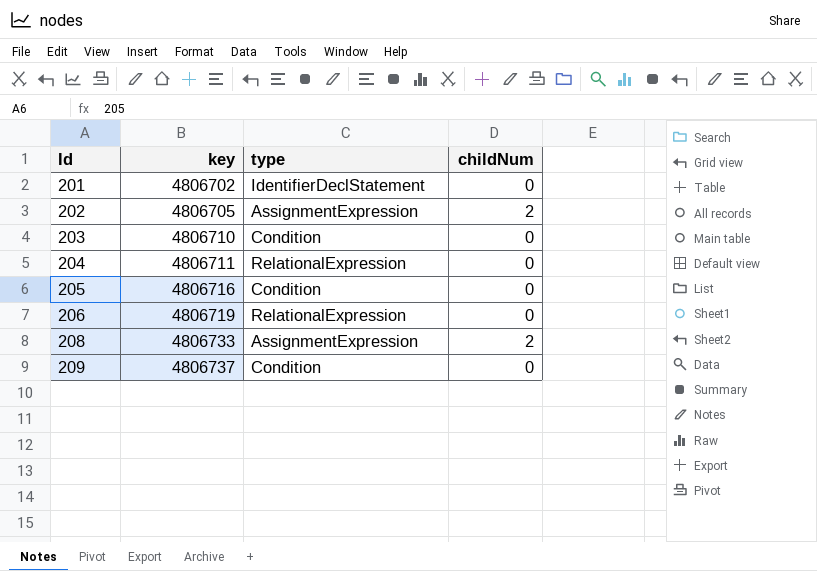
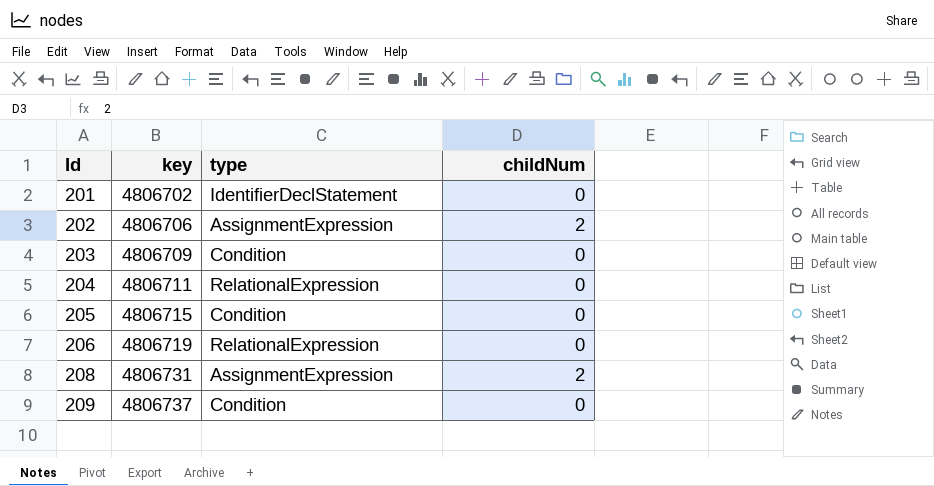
202 | key: 4806705 -> 4806706
203 | key: 4806710 -> 4806709
205 | key: 4806716 -> 4806715
208 | key: 4806733 -> 4806731

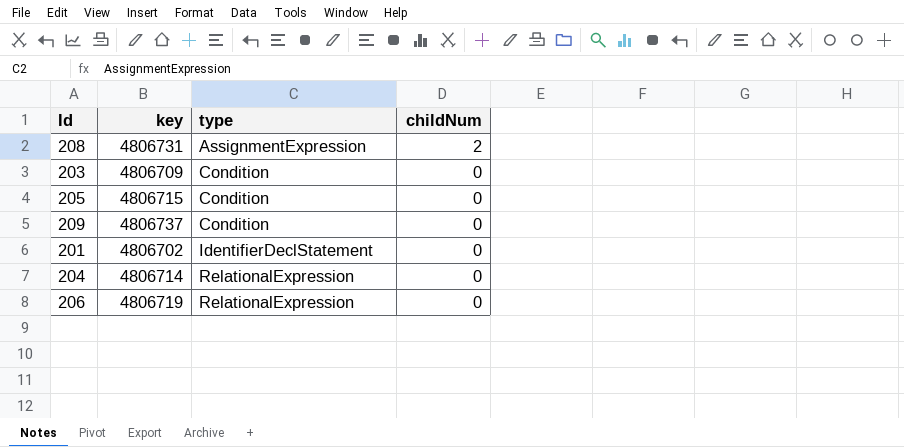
row order: Id ascending -> type ascending
row 202: 4806706 | AssignmentExpression | 2 -> none
204 | key: 4806711 -> 4806714

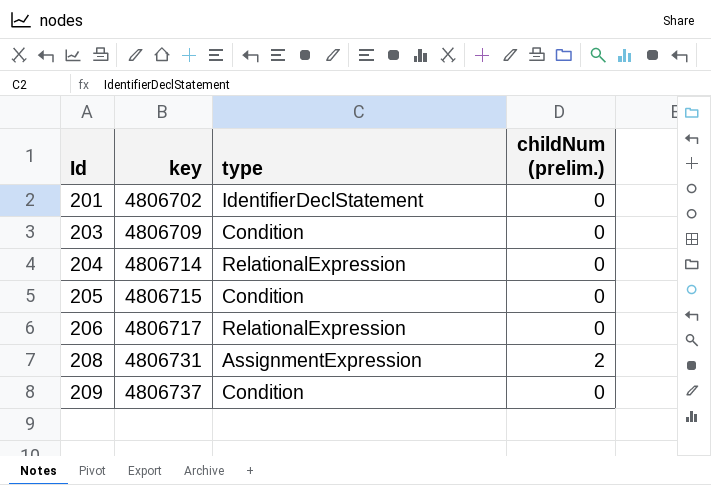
row order: type ascending -> Id ascending
column name: childNum -> childNum (prelim.)
206 | key: 4806719 -> 4806717

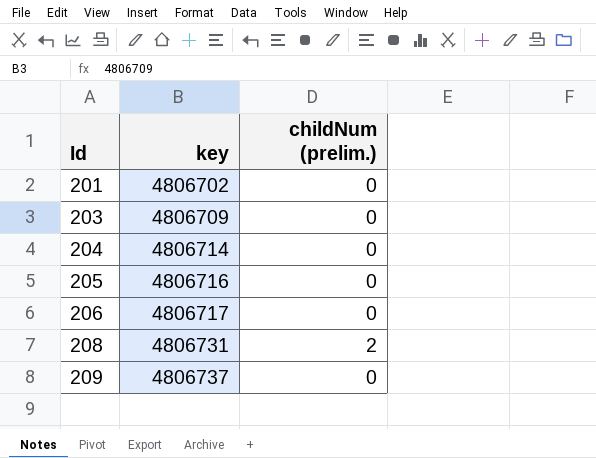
column type | position: 3 -> none
205 | key: 4806715 -> 4806716

